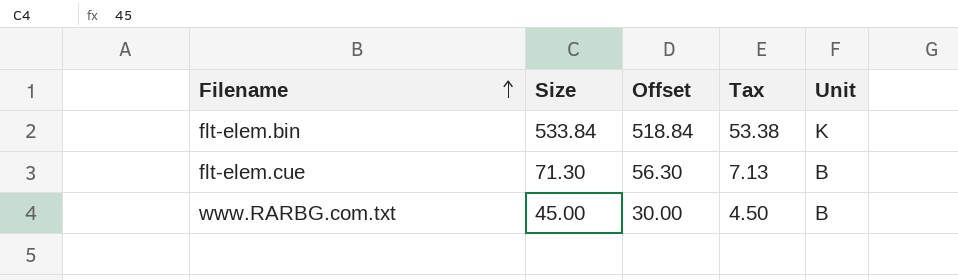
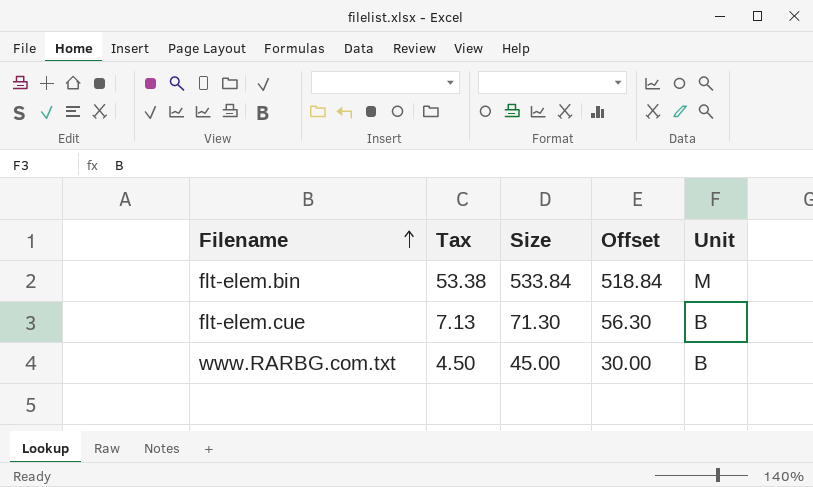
column Tax | position: 4 -> 2
flt-elem.bin | Unit: K -> M

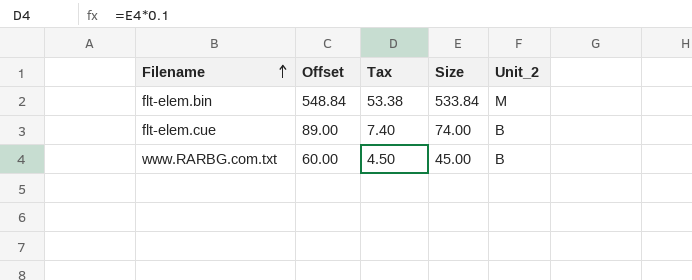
column Offset | formula: [Size] - 15 -> [Size] + 15
column Offset | position: 4 -> 2
column name: Unit -> Unit_2
flt-elem.cue | Tax: 7.13 -> 7.40
flt-elem.cue | Size: 71.30 -> 74.00

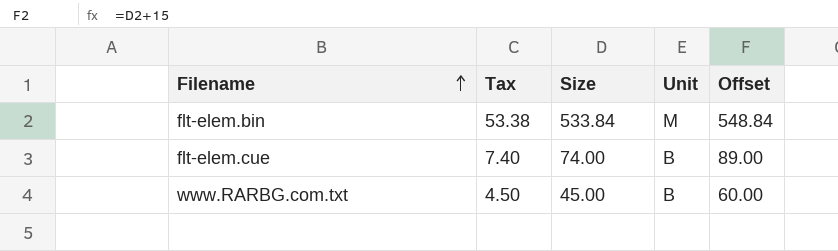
column name: Unit_2 -> Unit
column Offset | position: 2 -> 5

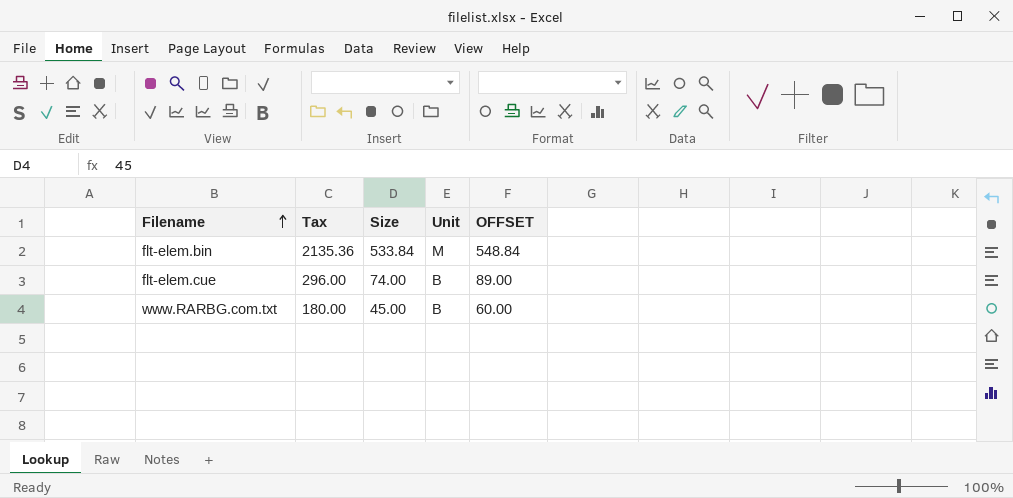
column Tax | formula: [Size] * 0.1 -> [Size] * 4
column name: Offset -> OFFSET

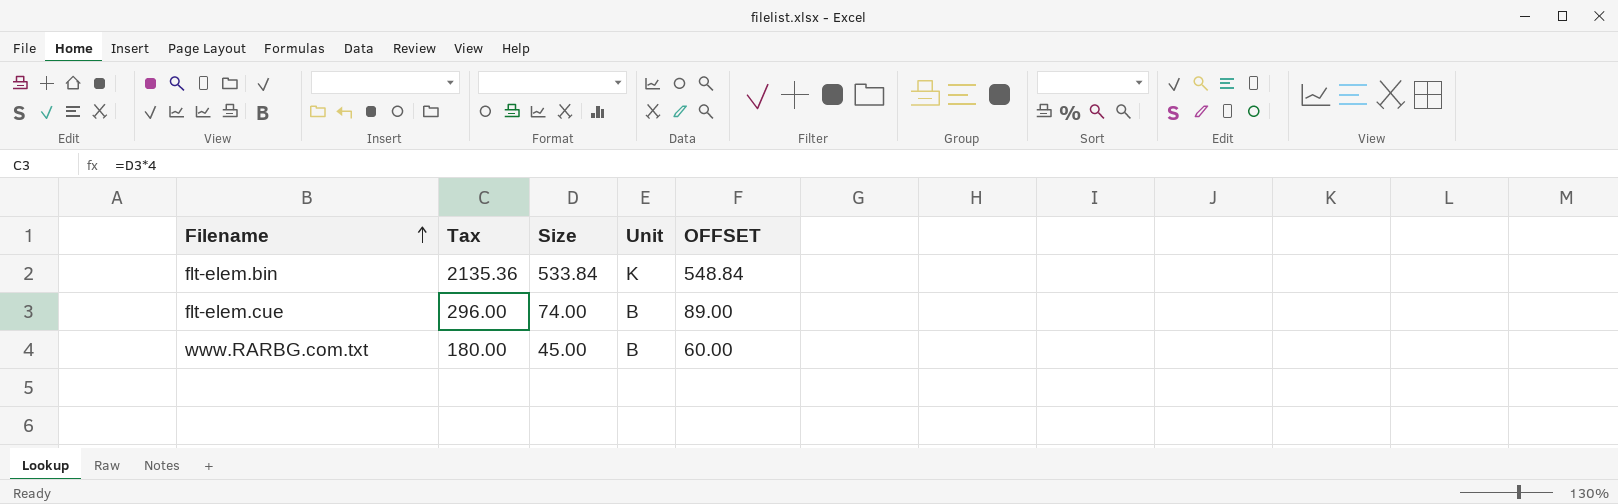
flt-elem.bin | Unit: M -> K

